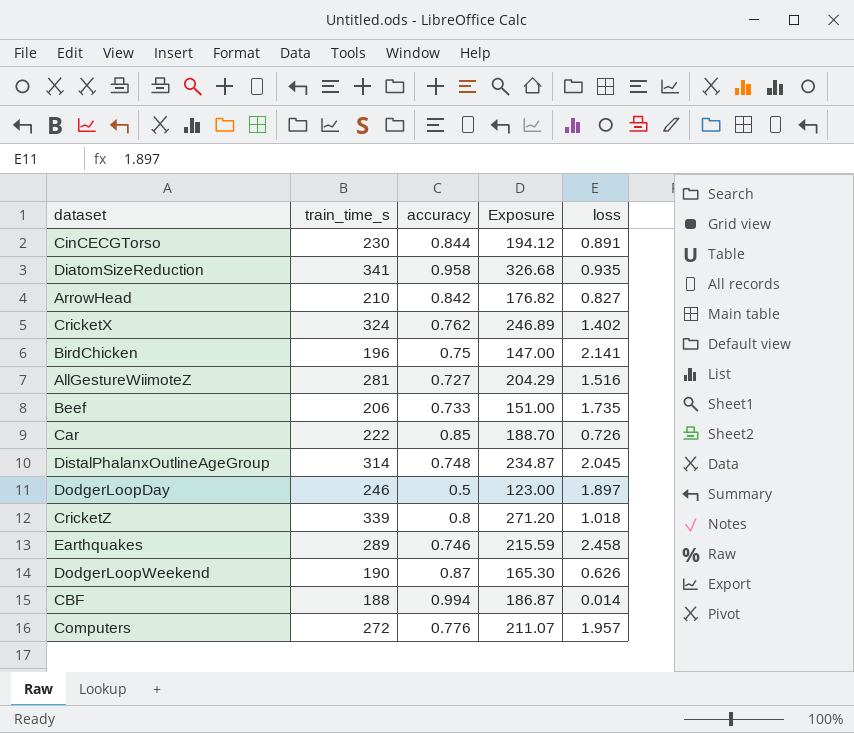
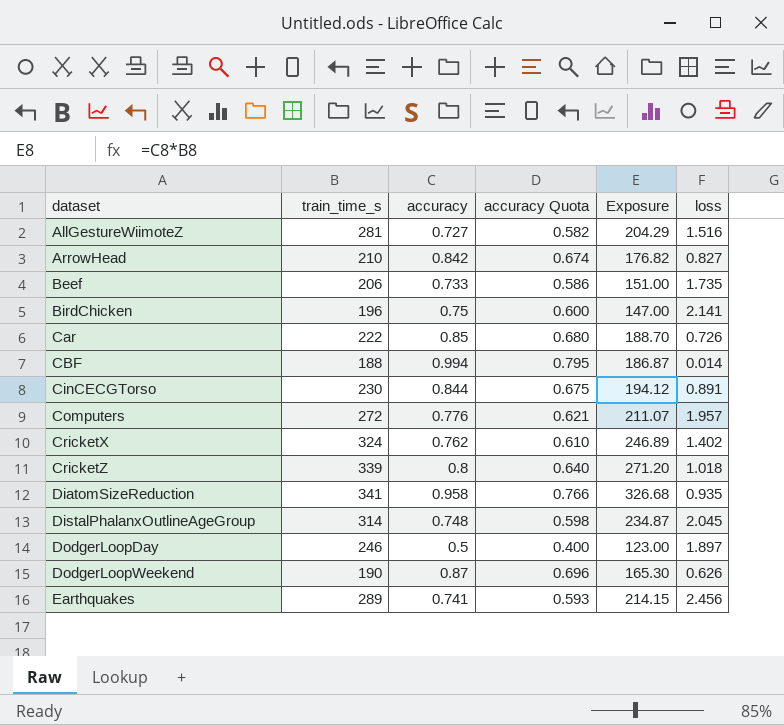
row order: none -> dataset ascending
column accuracy Quota | formula: none -> [accuracy] * 0.8
Earthquakes | accuracy: 0.746 -> 0.741
Earthquakes | Exposure: 215.59 -> 214.15
Earthquakes | loss: 2.458 -> 2.456

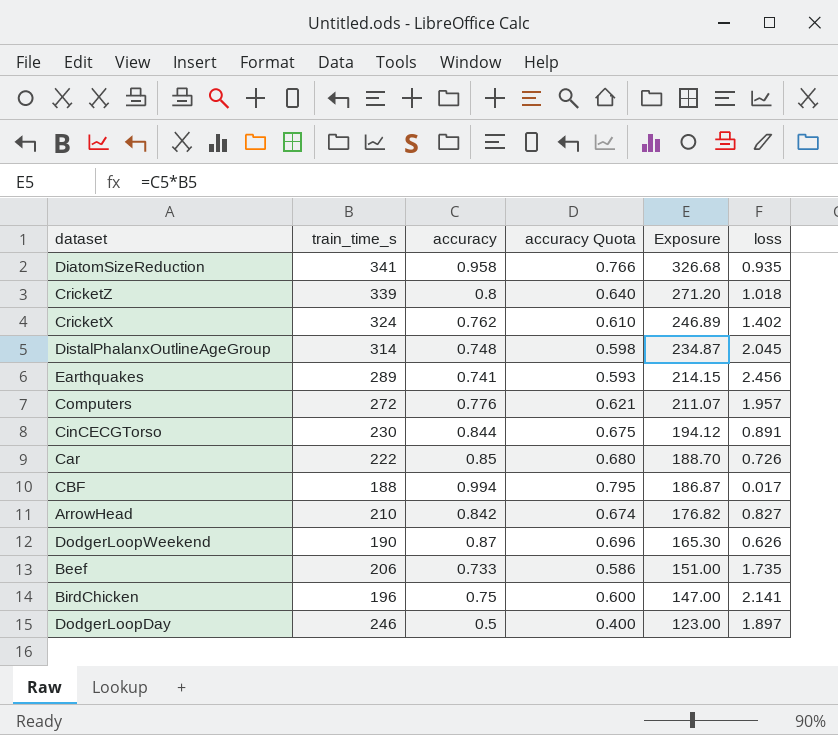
row order: dataset ascending -> Exposure descending
row AllGestureWiimoteZ: 281 | 0.727 | 0.582 | 204.29 | 1.516 -> none
CBF | loss: 0.014 -> 0.017

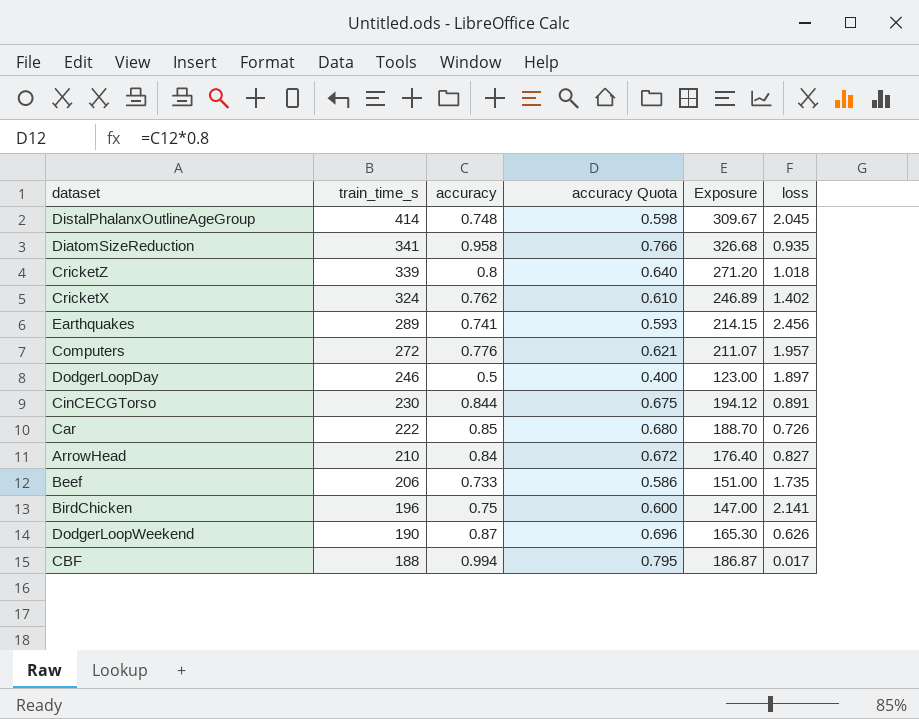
row order: Exposure descending -> train_time_s descending
DistalPhalanxOutlineAgeGroup | train_time_s: 314 -> 414
DistalPhalanxOutlineAgeGroup | Exposure: 234.87 -> 309.67
ArrowHead | accuracy: 0.842 -> 0.84
ArrowHead | accuracy Quota: 0.674 -> 0.672
ArrowHead | Exposure: 176.82 -> 176.40

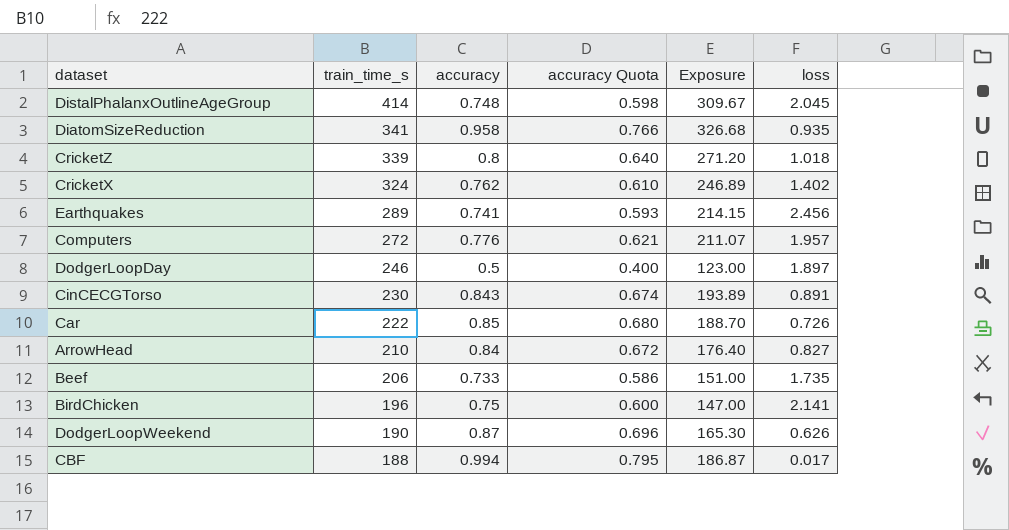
CinCECGTorso | accuracy: 0.844 -> 0.843
CinCECGTorso | accuracy Quota: 0.675 -> 0.674
CinCECGTorso | Exposure: 194.12 -> 193.89

